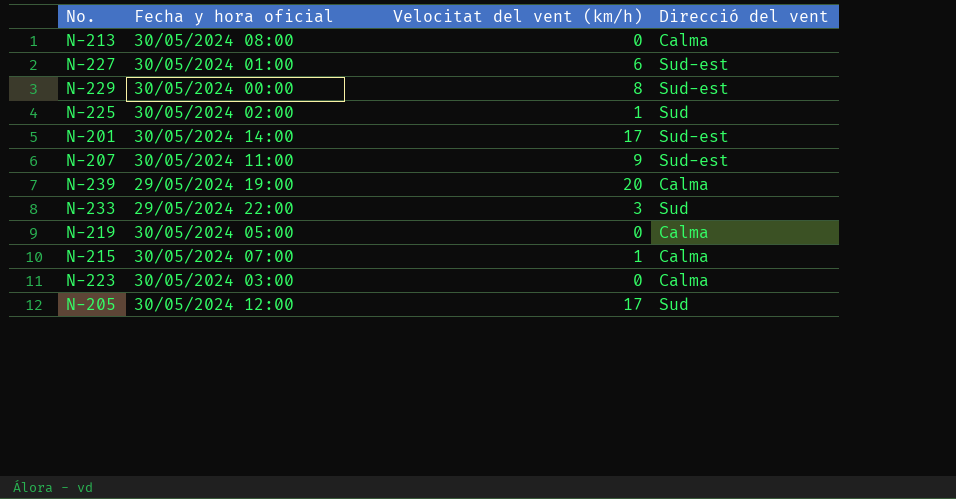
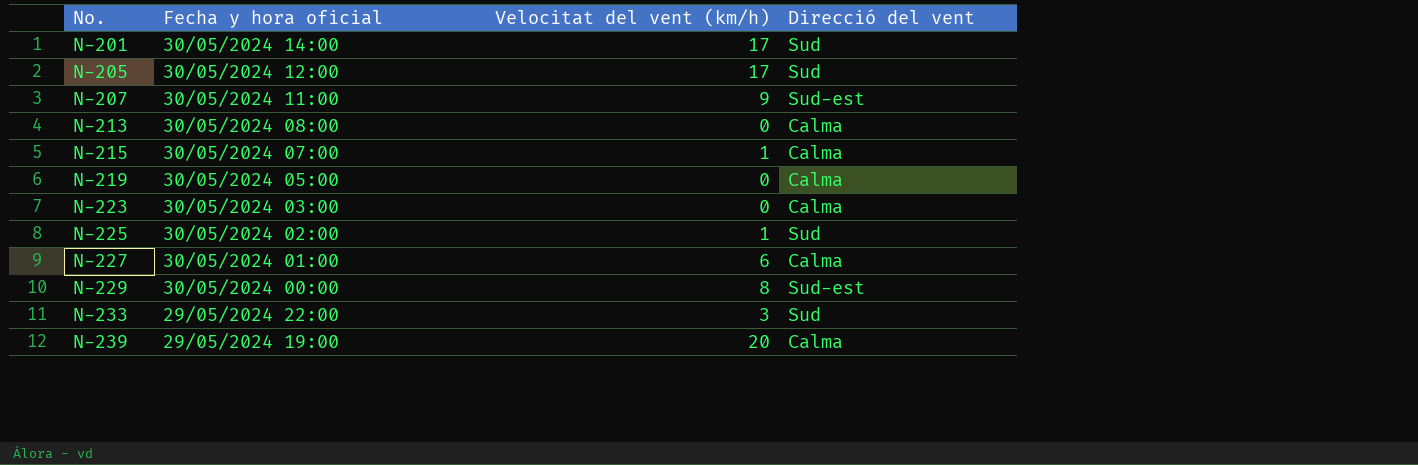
row order: none -> No. ascending
N-201 | Direcció del vent: Sud-est -> Sud
N-227 | Direcció del vent: Sud-est -> Calma

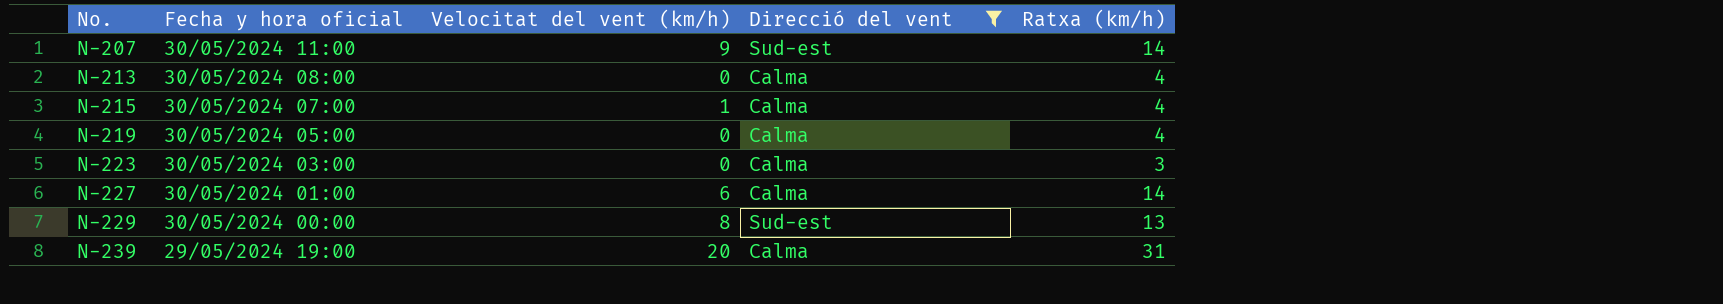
filter: none -> Direcció del vent != Sud
column Ratxa (km/h) | position: none -> 5

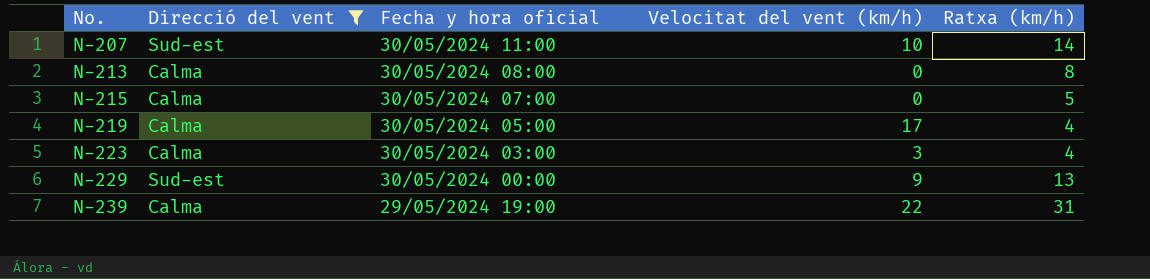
column Direcció del vent | position: 4 -> 2
row N-227: 30/05/2024 01:00 | 6 | Calma | 14 -> none
N-207 | Velocitat del vent (km/h): 9 -> 10
N-213 | Ratxa (km/h): 4 -> 8
N-215 | Velocitat del vent (km/h): 1 -> 0
N-215 | Ratxa (km/h): 4 -> 5
N-219 | Velocitat del vent (km/h): 0 -> 17
N-223 | Velocitat del vent (km/h): 0 -> 3
N-223 | Ratxa (km/h): 3 -> 4
N-229 | Velocitat del vent (km/h): 8 -> 9
N-239 | Velocitat del vent (km/h): 20 -> 22

